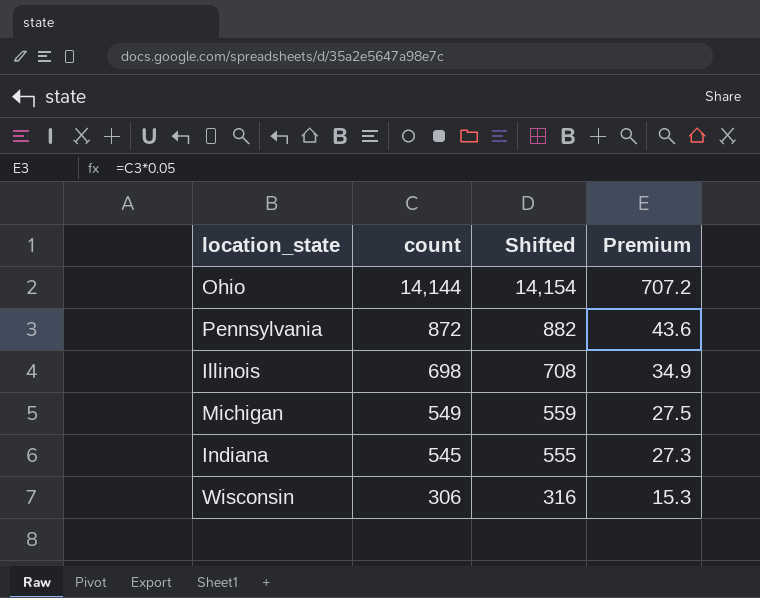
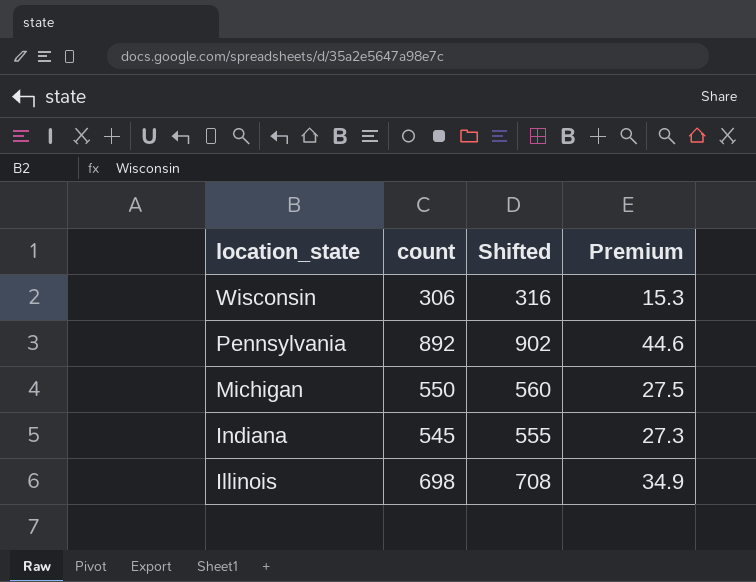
row order: count descending -> location_state descending
row Ohio: 14,144 | 14,154 | 707.2 -> none
Pennsylvania | count: 872 -> 892
Pennsylvania | Shifted: 882 -> 902
Pennsylvania | Premium: 43.6 -> 44.6
Michigan | count: 549 -> 550
Michigan | Shifted: 559 -> 560

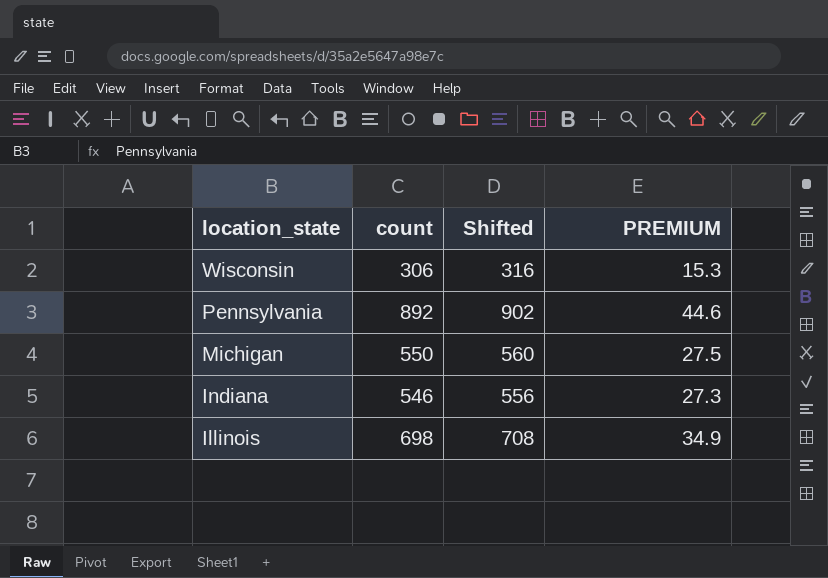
column name: Premium -> PREMIUM
Indiana | count: 545 -> 546
Indiana | Shifted: 555 -> 556

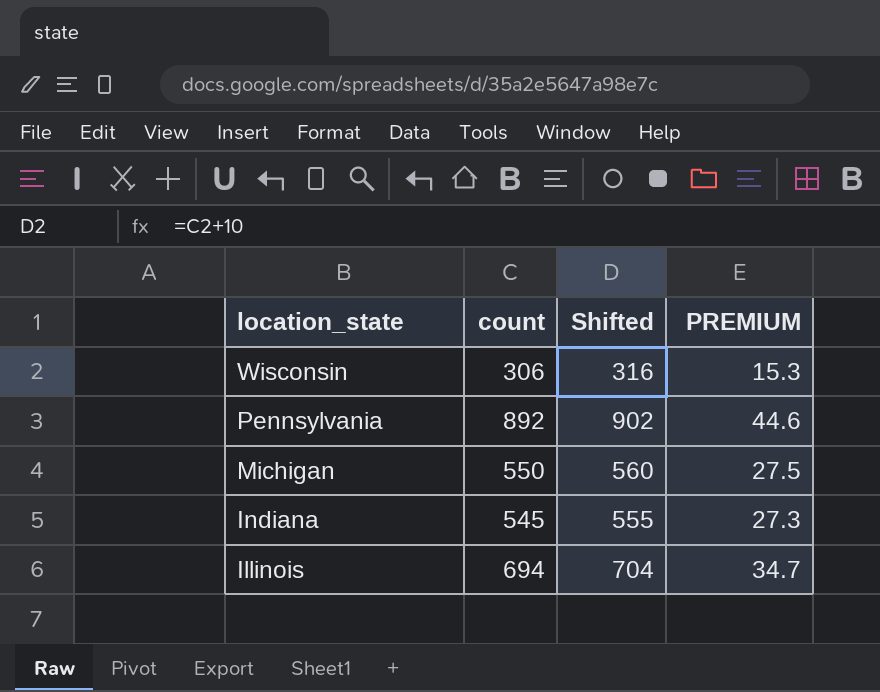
Indiana | count: 546 -> 545
Indiana | Shifted: 556 -> 555
Illinois | count: 698 -> 694
Illinois | Shifted: 708 -> 704
Illinois | PREMIUM: 34.9 -> 34.7

